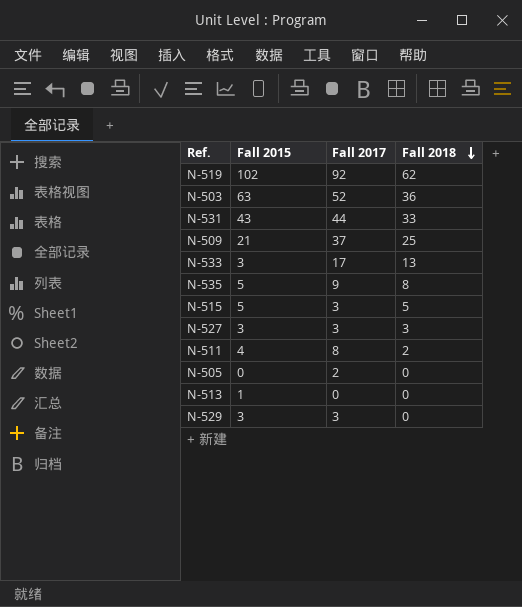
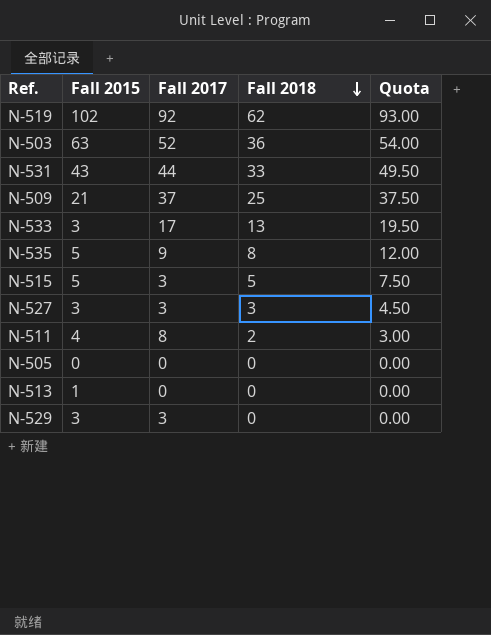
column Quota | formula: none -> [Fall 2018] * 1.5
N-505 | Fall 2017: 2 -> 0

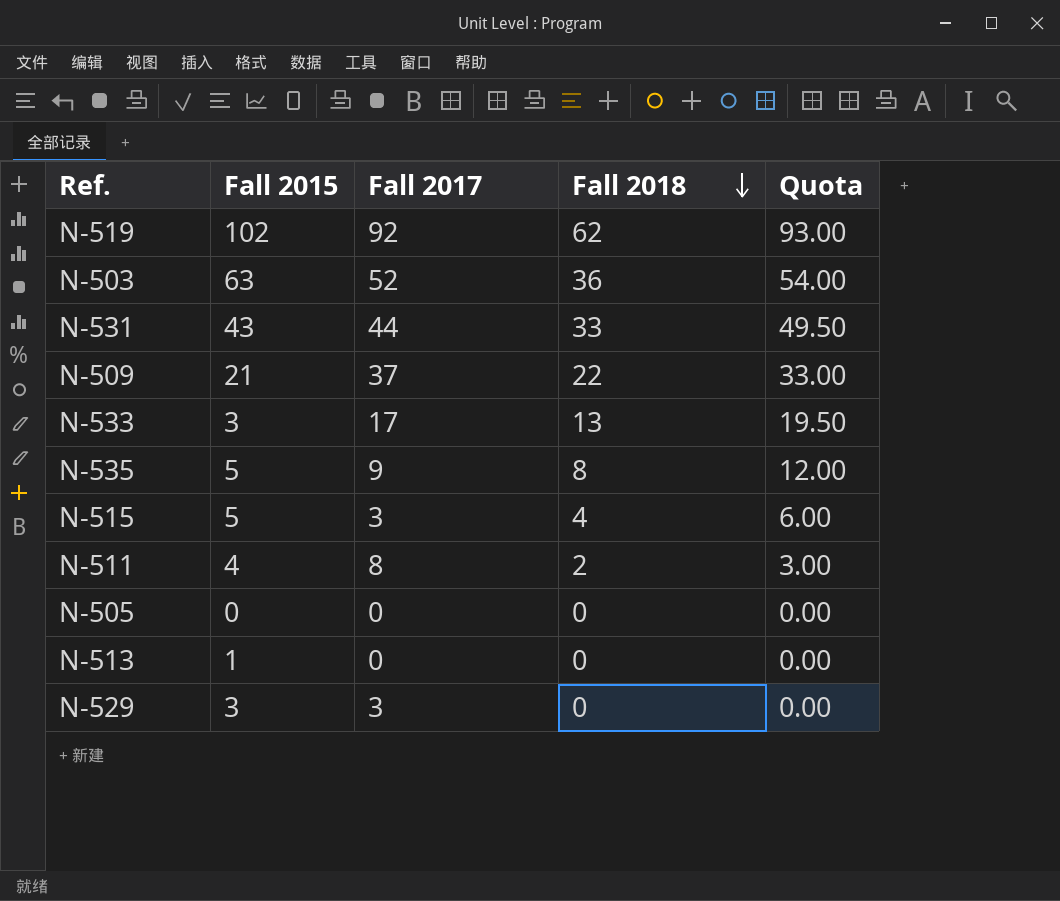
row N-527: 3 | 3 | 3 | 4.50 -> none
N-509 | Fall 2018: 25 -> 22
N-509 | Quota: 37.50 -> 33.00
N-515 | Fall 2018: 5 -> 4
N-515 | Quota: 7.50 -> 6.00

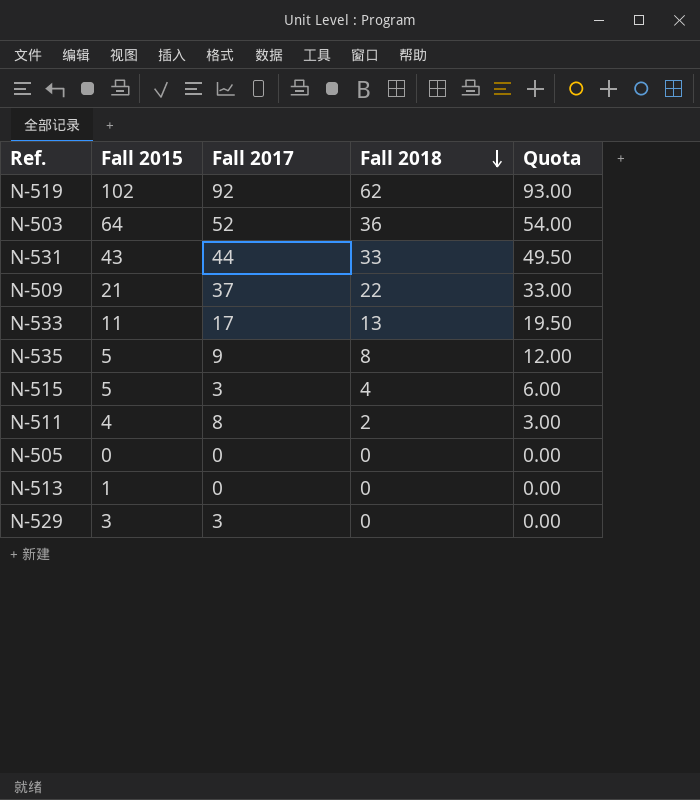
N-503 | Fall 2015: 63 -> 64
N-533 | Fall 2015: 3 -> 11

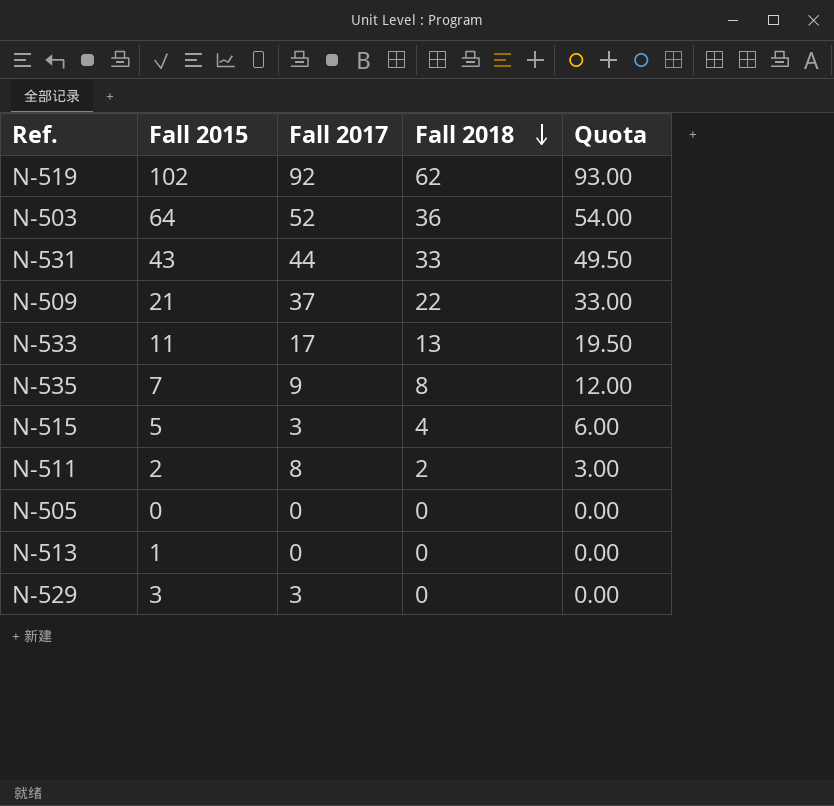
N-535 | Fall 2015: 5 -> 7
N-511 | Fall 2015: 4 -> 2

